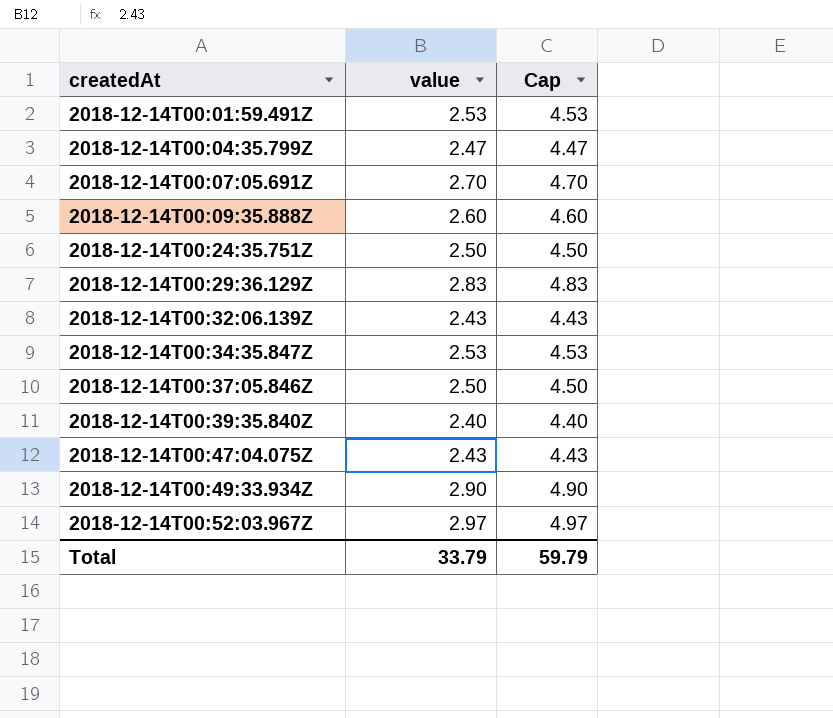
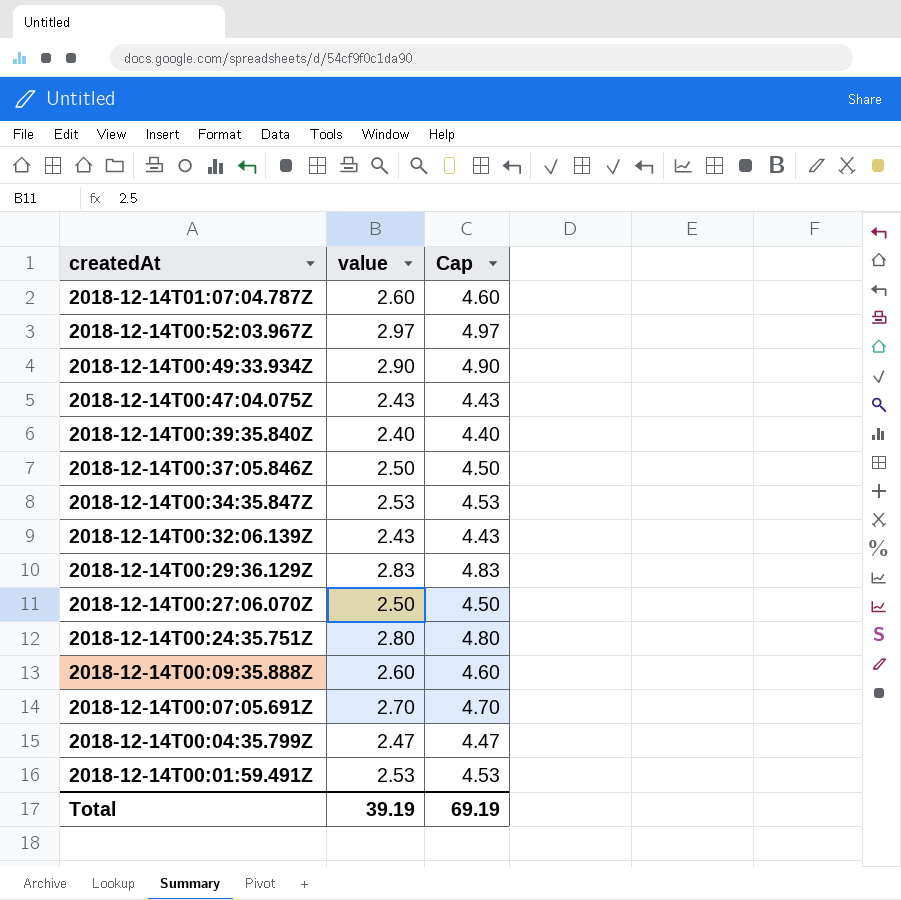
row order: createdAt ascending -> createdAt descending
row 2018-12-14T01:07:04.787Z: none -> 2.60 | 4.60
row 2018-12-14T00:27:06.070Z: none -> 2.50 | 4.50
2018-12-14T00:24:35.751Z | value: 2.50 -> 2.80
2018-12-14T00:24:35.751Z | Cap: 4.50 -> 4.80
Total | value: 33.79 -> 39.19
Total | Cap: 59.79 -> 69.19

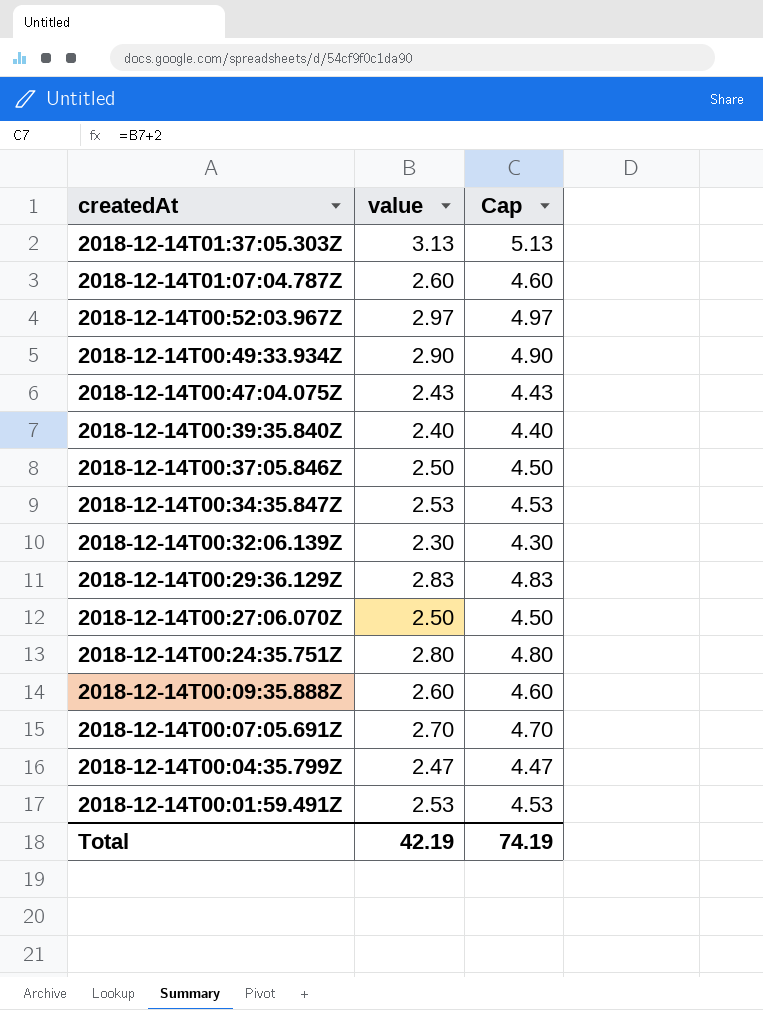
row 2018-12-14T01:37:05.303Z: none -> 3.13 | 5.13
2018-12-14T00:32:06.139Z | value: 2.43 -> 2.30
2018-12-14T00:32:06.139Z | Cap: 4.43 -> 4.30
Total | value: 39.19 -> 42.19
Total | Cap: 69.19 -> 74.19

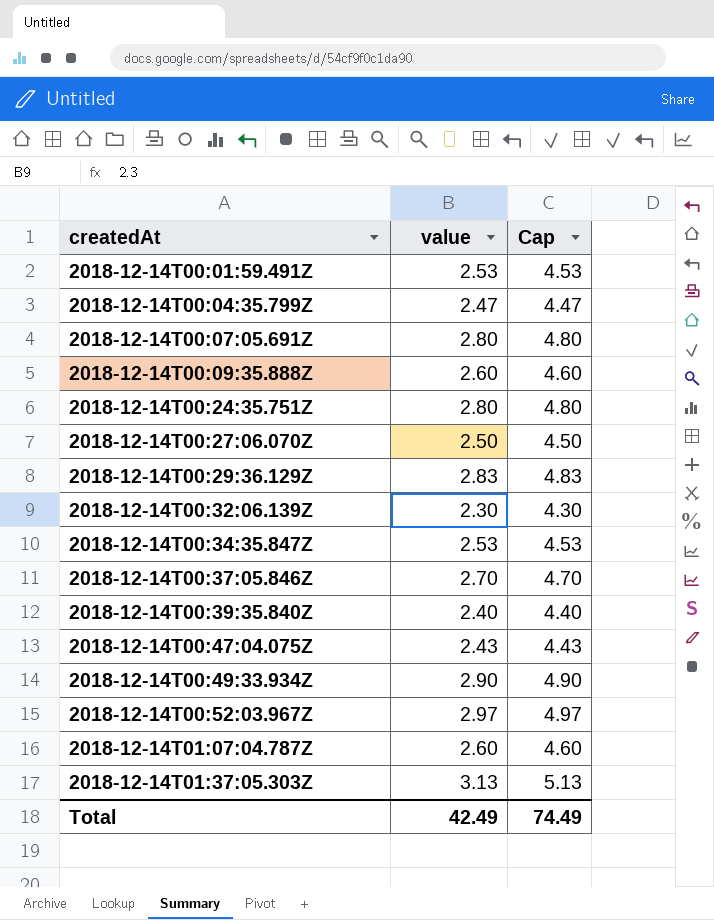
row order: createdAt descending -> createdAt ascending
2018-12-14T00:07:05.691Z | value: 2.70 -> 2.80
2018-12-14T00:07:05.691Z | Cap: 4.70 -> 4.80
2018-12-14T00:37:05.846Z | value: 2.50 -> 2.70
2018-12-14T00:37:05.846Z | Cap: 4.50 -> 4.70
Total | value: 42.19 -> 42.49
Total | Cap: 74.19 -> 74.49

